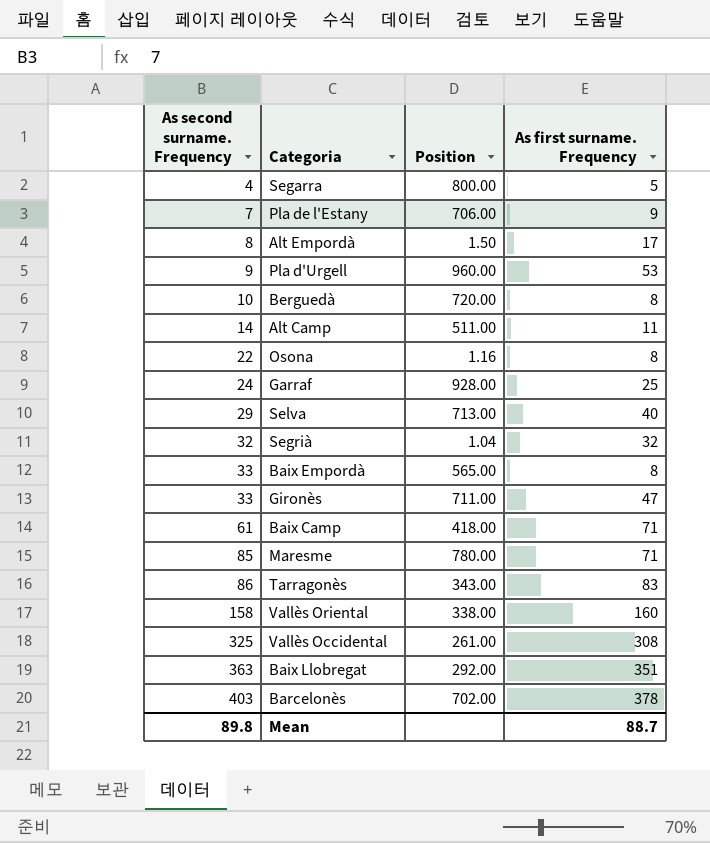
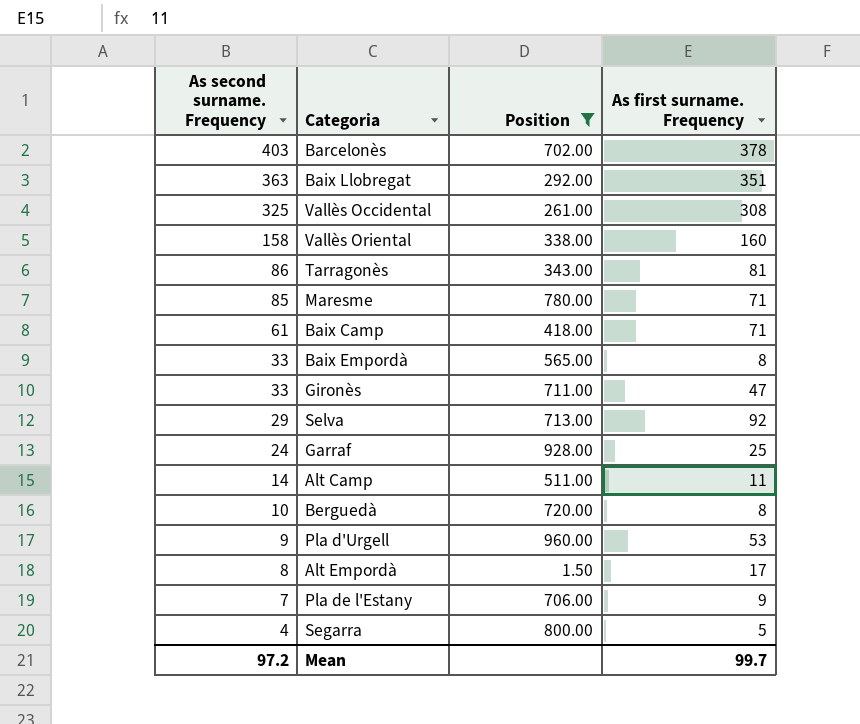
filter: none -> Position >= 1.50
row order: As second surname. Frequency ascending -> As second surname. Frequency descending
Tarragonès | As first surname. Frequency: 83 -> 81
Selva | As first surname. Frequency: 40 -> 92
Mean | As second surname. Frequency: 89.8 -> 97.2
Mean | As first surname. Frequency: 88.7 -> 99.7

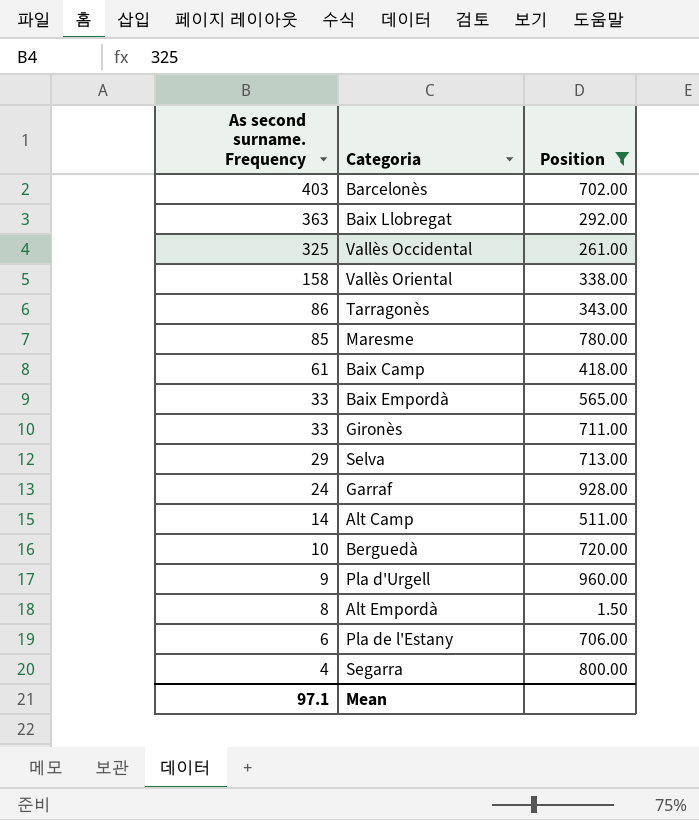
column As first surname. Frequency | position: 4 -> none
Pla de l'Estany | As second surname. Frequency: 7 -> 6
Mean | As second surname. Frequency: 97.2 -> 97.1

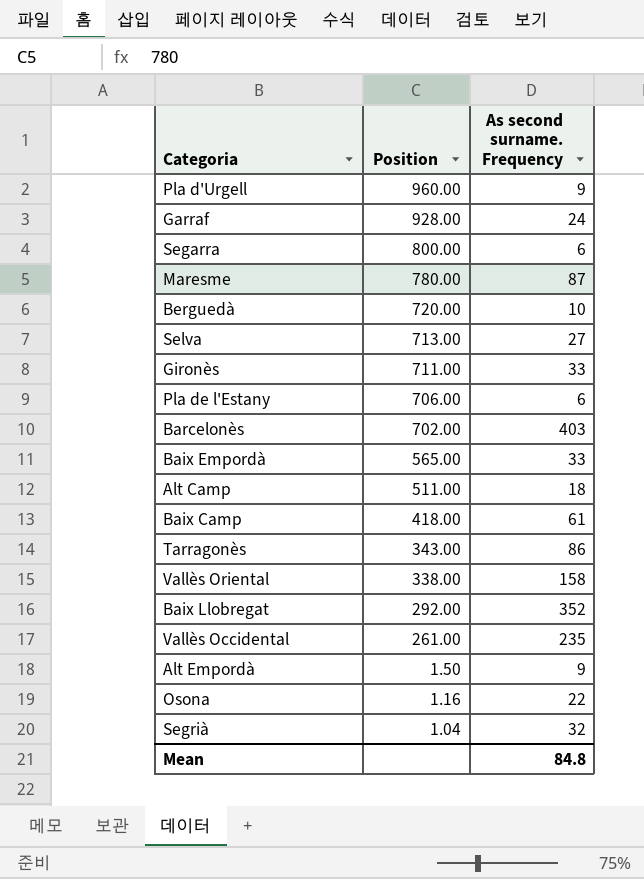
filter: Position >= 1.50 -> none
row order: As second surname. Frequency descending -> Position descending
column As second surname. Frequency | position: 1 -> 3
Segarra | As second surname. Frequency: 4 -> 6
Maresme | As second surname. Frequency: 85 -> 87
Selva | As second surname. Frequency: 29 -> 27
Alt Camp | As second surname. Frequency: 14 -> 18
Baix Llobregat | As second surname. Frequency: 363 -> 352
Vallès Occidental | As second surname. Frequency: 325 -> 235
Alt Empordà | As second surname. Frequency: 8 -> 9
Mean | As second surname. Frequency: 97.1 -> 84.8

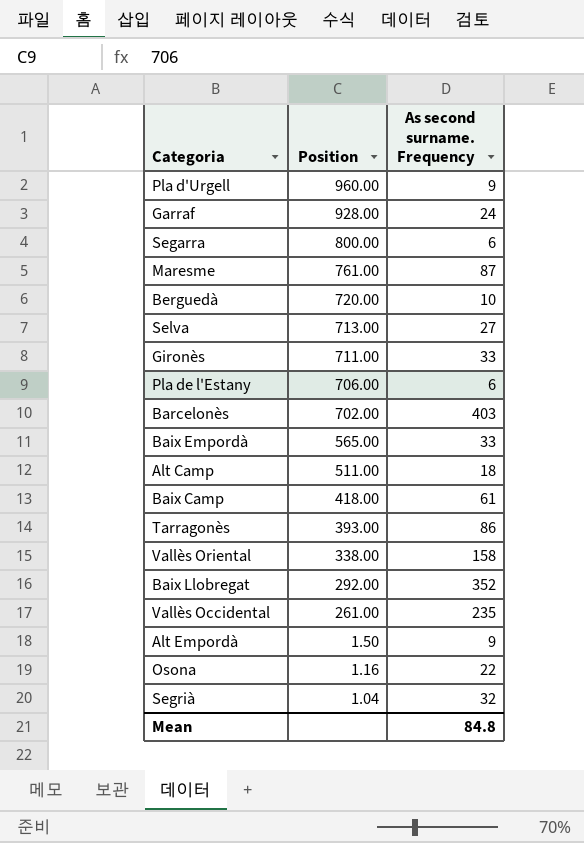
Maresme | Position: 780.00 -> 761.00
Tarragonès | Position: 343.00 -> 393.00

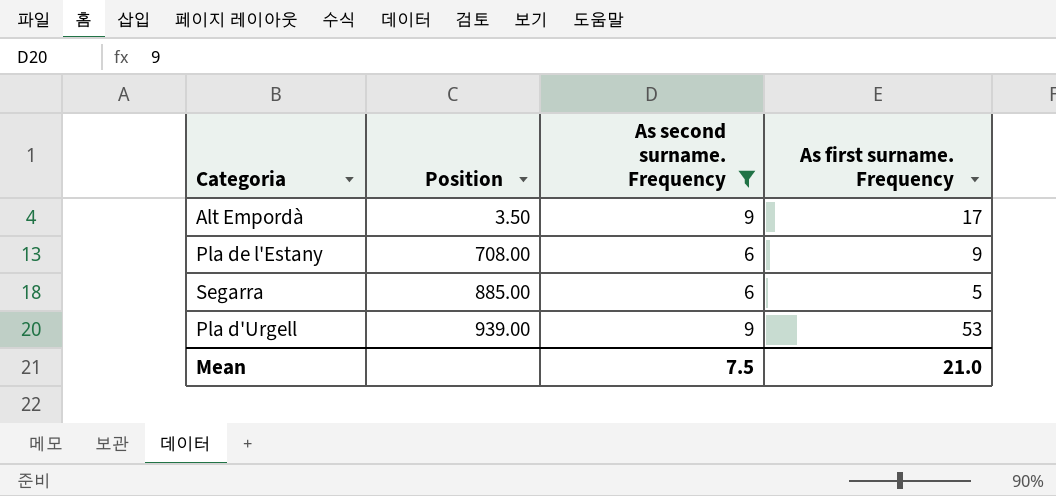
filter: none -> As second surname. Frequency <= 9
row order: Position descending -> Position ascending
column As first surname. Frequency | position: none -> 4
Alt Empordà | Position: 1.50 -> 3.50
Pla de l'Estany | Position: 706.00 -> 708.00
Segarra | Position: 800.00 -> 885.00
Pla d'Urgell | Position: 960.00 -> 939.00
Mean | As second surname. Frequency: 84.8 -> 7.5

